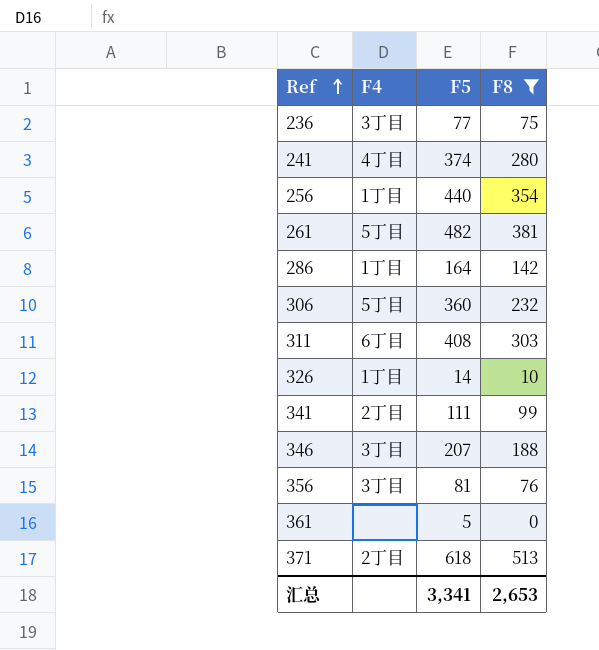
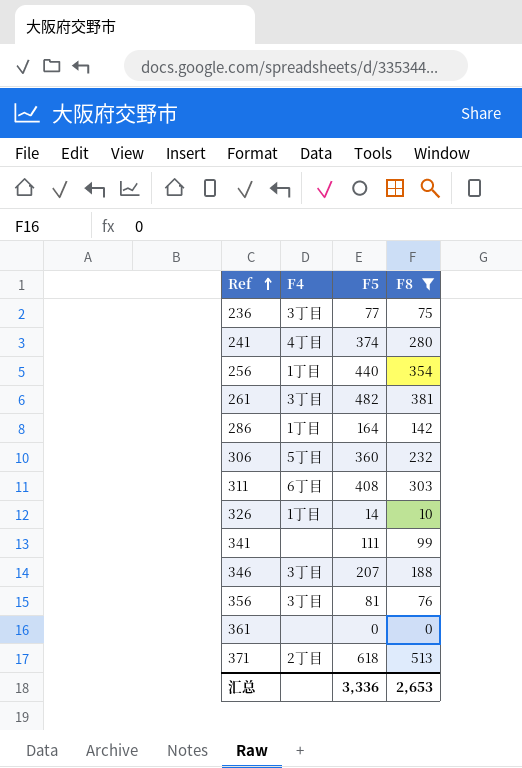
261 | F4: 5丁目 -> 3丁目
341 | F4: 2丁目 -> none
361 | F5: 5 -> 0
汇总 | F5: 3,341 -> 3,336

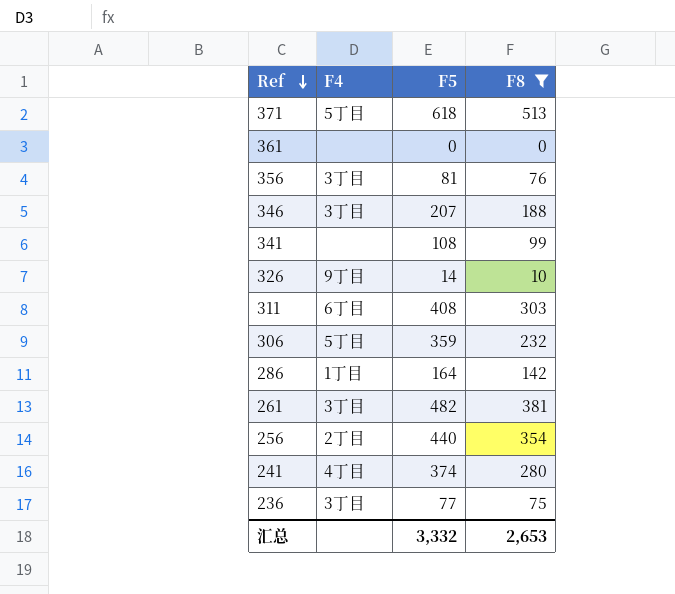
row order: Ref ascending -> Ref descending
371 | F4: 2丁目 -> 5丁目
341 | F5: 111 -> 108
326 | F4: 1丁目 -> 9丁目
306 | F5: 360 -> 359
256 | F4: 1丁目 -> 2丁目
汇总 | F5: 3,336 -> 3,332

